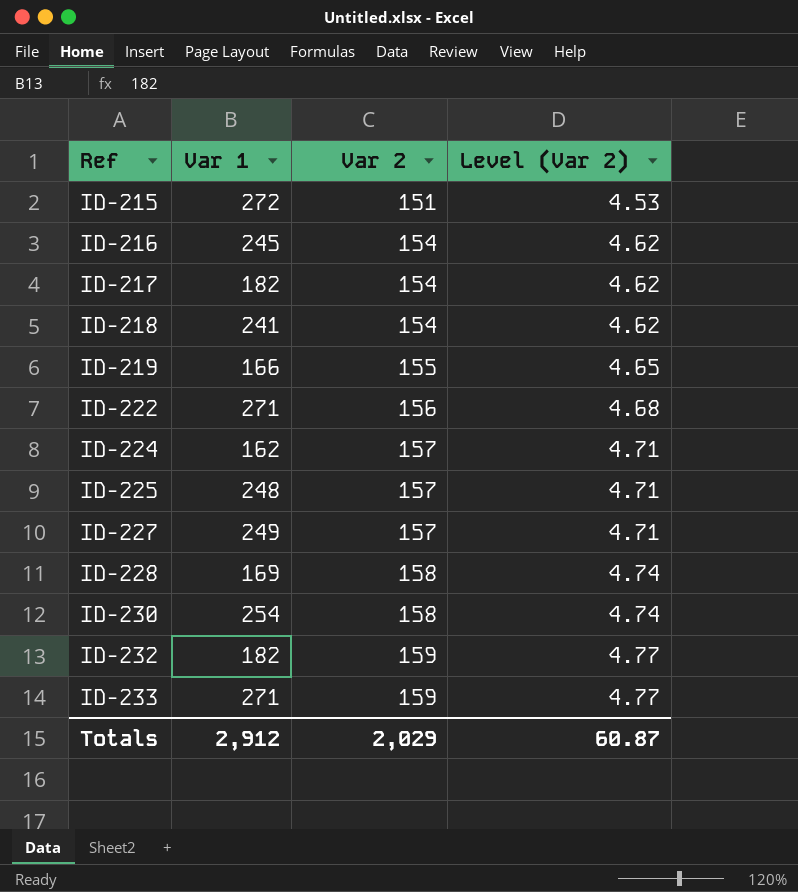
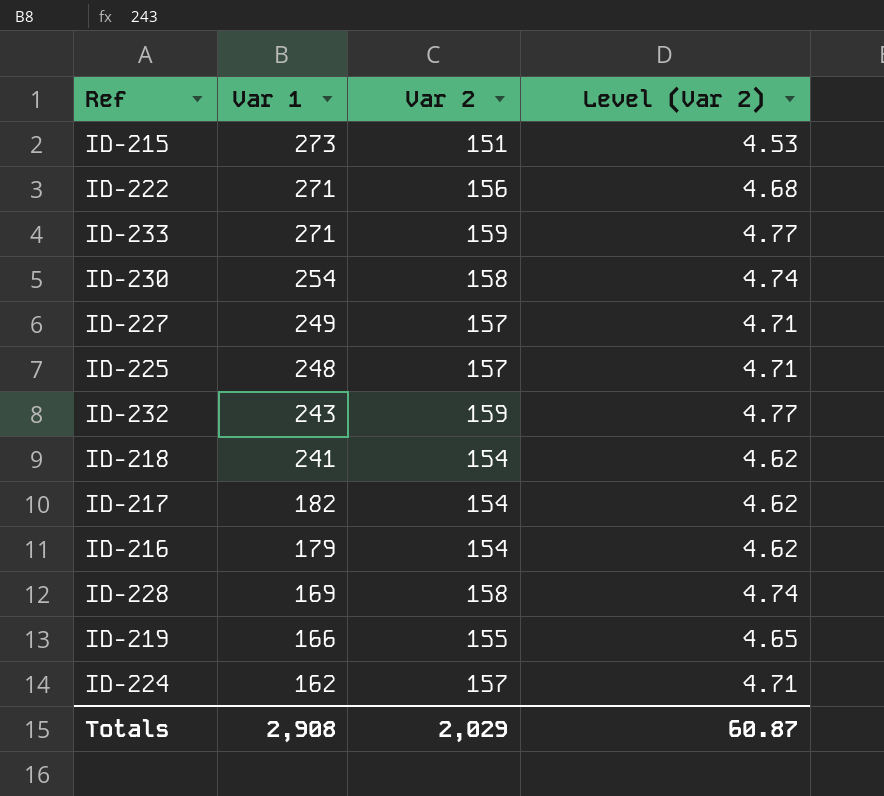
row order: Ref ascending -> Var 1 descending
ID-215 | Var 1: 272 -> 273
ID-232 | Var 1: 182 -> 243
ID-216 | Var 1: 245 -> 179
Totals | Var 1: 2,912 -> 2,908

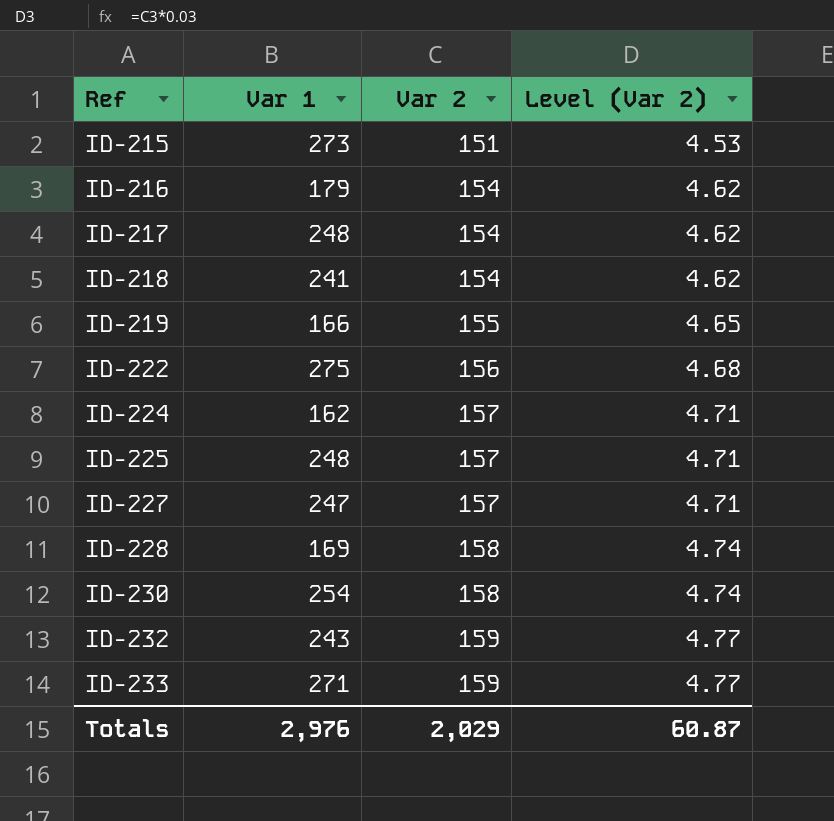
row order: Var 1 descending -> Ref ascending
ID-217 | Var 1: 182 -> 248
ID-222 | Var 1: 271 -> 275
ID-227 | Var 1: 249 -> 247
Totals | Var 1: 2,908 -> 2,976

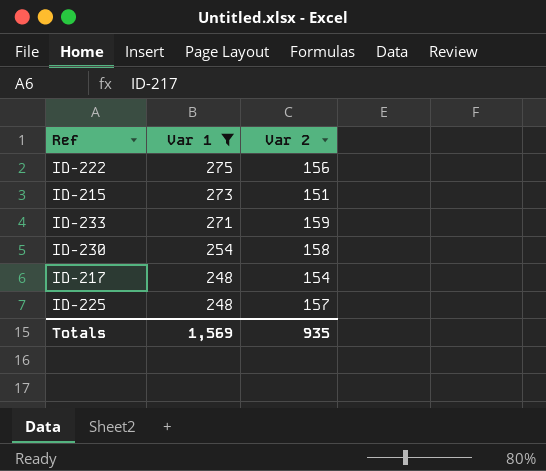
filter: none -> Var 1 >= 248
row order: Ref ascending -> Var 1 descending
column Level (Var 2) | formula: [Var 2] * 0.03 -> none
Totals | Var 1: 2,976 -> 1,569
Totals | Var 2: 2,029 -> 935

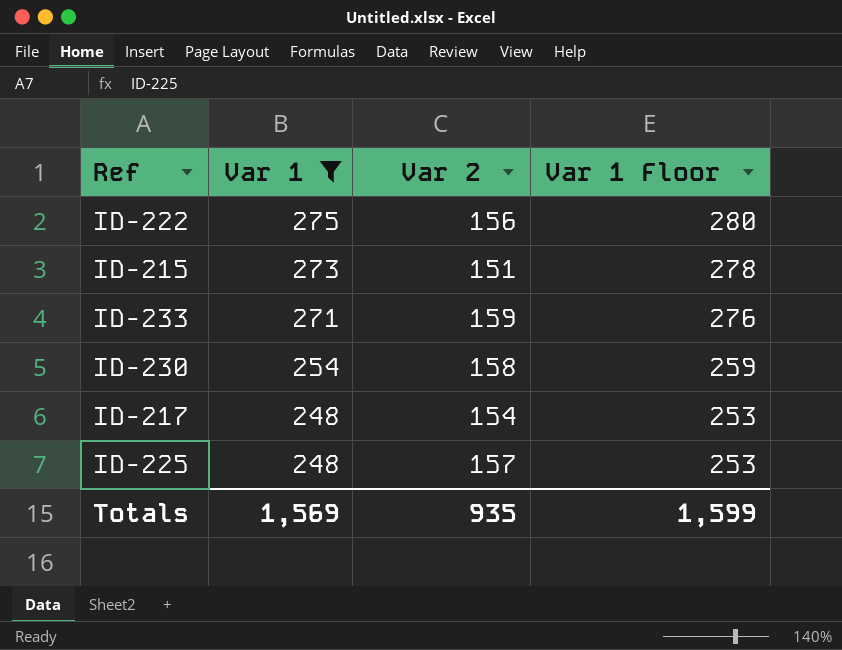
column Var 1 Floor | formula: none -> [Var 1] + 5

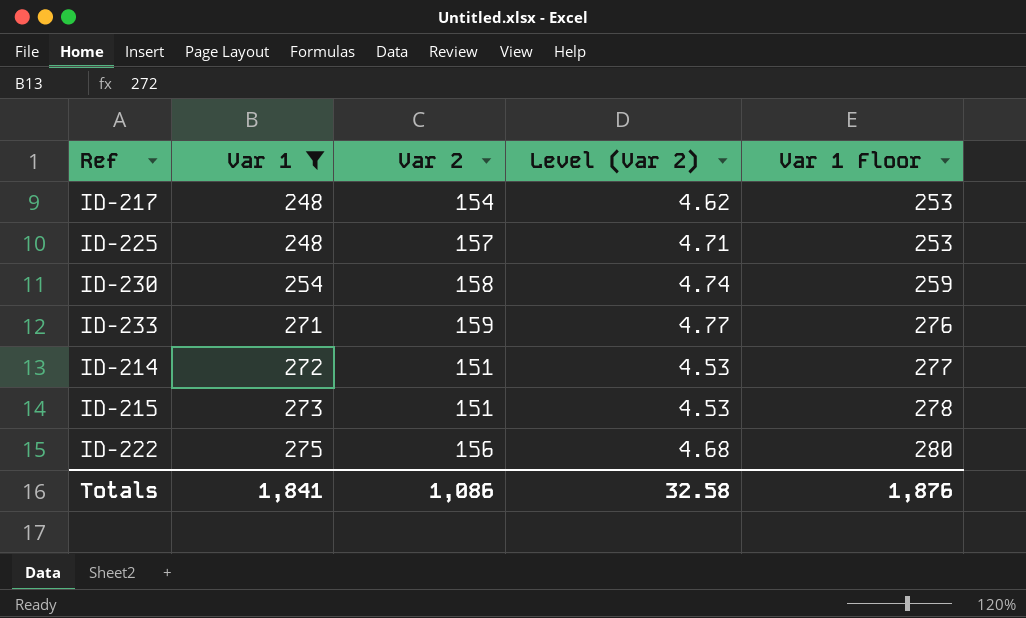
row order: Var 1 descending -> Var 1 ascending
column Level (Var 2) | formula: none -> [Var 2] * 0.03
row ID-214: none -> 272 | 151 | 4.53 | 277
Totals | Var 1: 1,569 -> 1,841
Totals | Var 2: 935 -> 1,086
Totals | Var 1 Floor: 1,599 -> 1,876

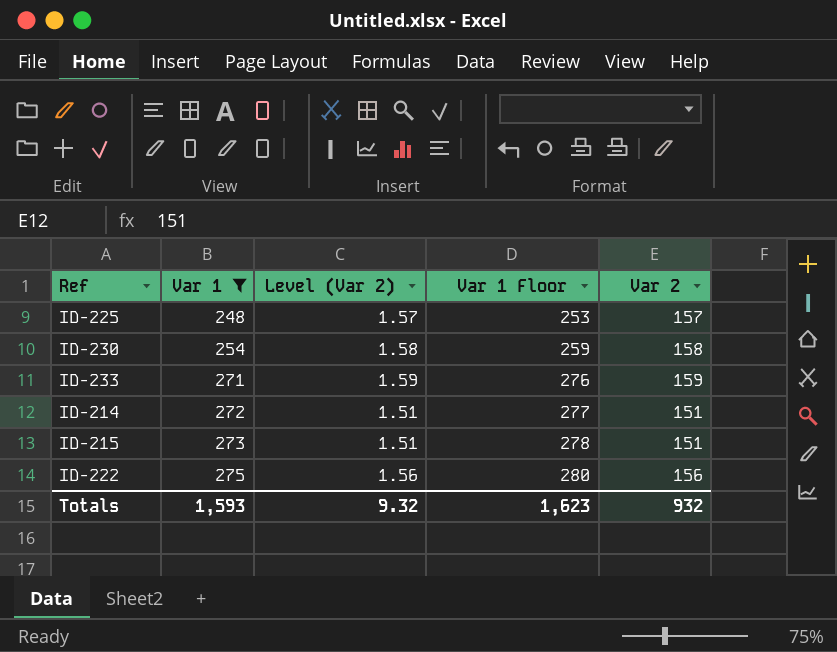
column Level (Var 2) | formula: [Var 2] * 0.03 -> [Var 2] * 0.01
column Var 2 | position: 3 -> 5
row ID-217: 248 | 154 | 4.62 | 253 -> none
Totals | Var 1: 1,841 -> 1,593
Totals | Level (Var 2): 32.58 -> 9.32
Totals | Var 1 Floor: 1,876 -> 1,623
Totals | Var 2: 1,086 -> 932

